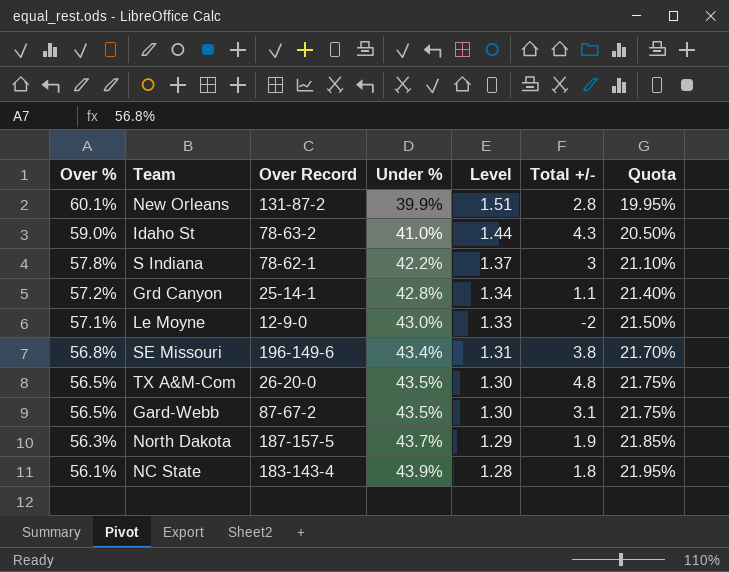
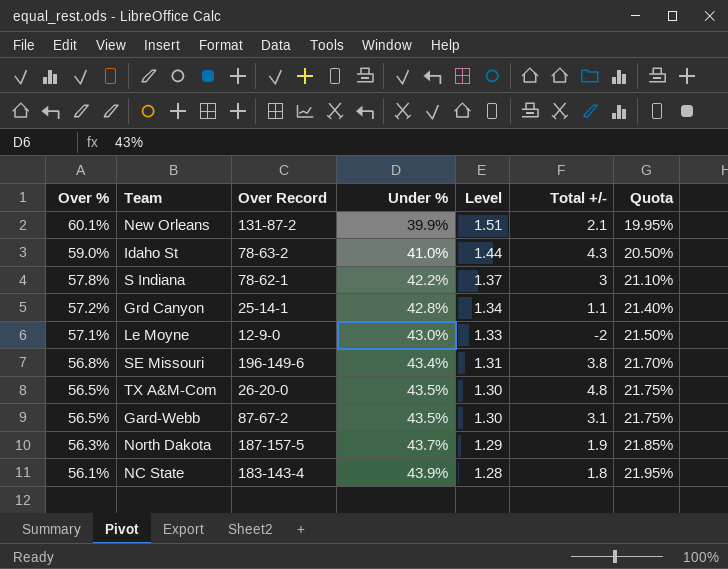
New Orleans | Total +/-: 2.8 -> 2.1

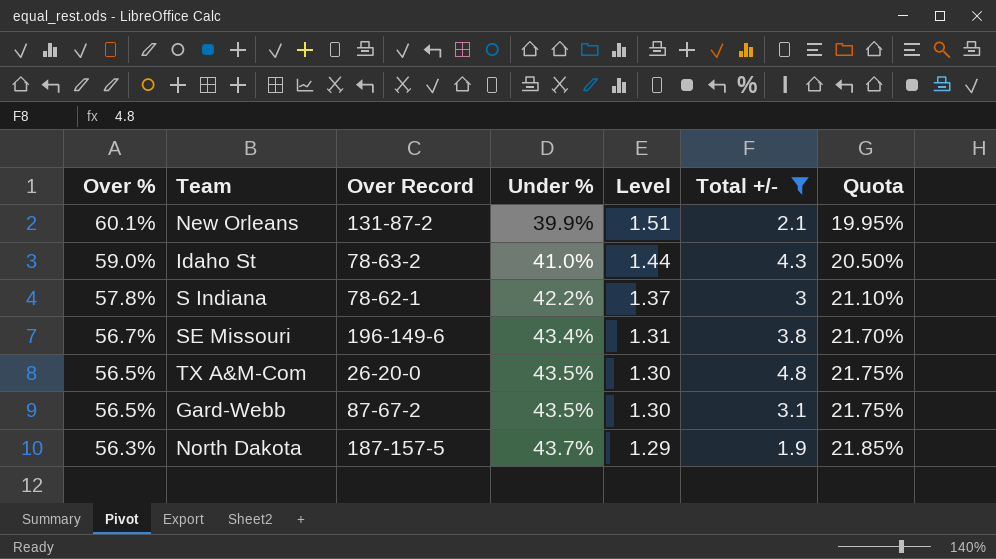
filter: none -> Total +/- >= 1.9
SE Missouri | Over %: 56.8% -> 56.7%

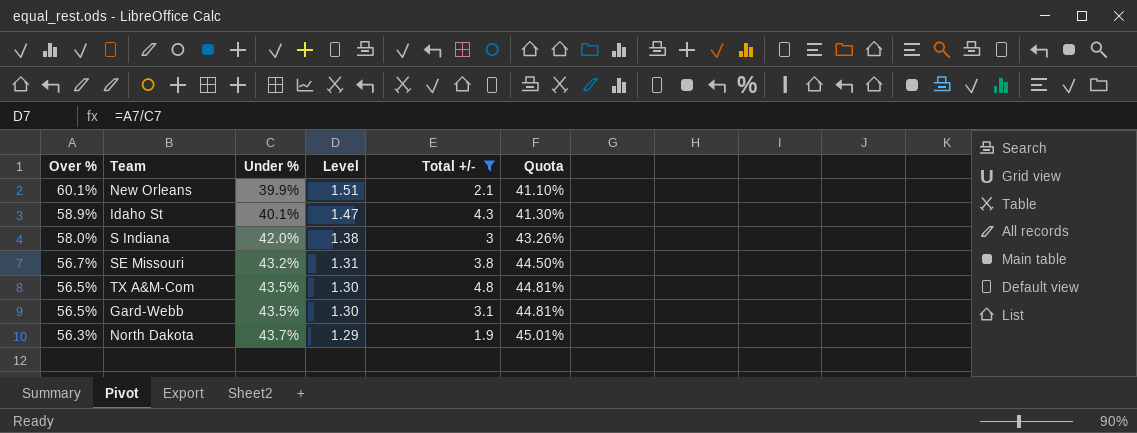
column Over Record | position: 3 -> none
column Quota | formula: [Under %] * 0.5 -> [Under %] * 1.03
Idaho St | Over %: 59.0% -> 58.9%
Idaho St | Under %: 41.0% -> 40.1%
Idaho St | Level: 1.44 -> 1.47
S Indiana | Over %: 57.8% -> 58.0%
S Indiana | Under %: 42.2% -> 42.0%
S Indiana | Level: 1.37 -> 1.38
SE Missouri | Under %: 43.4% -> 43.2%

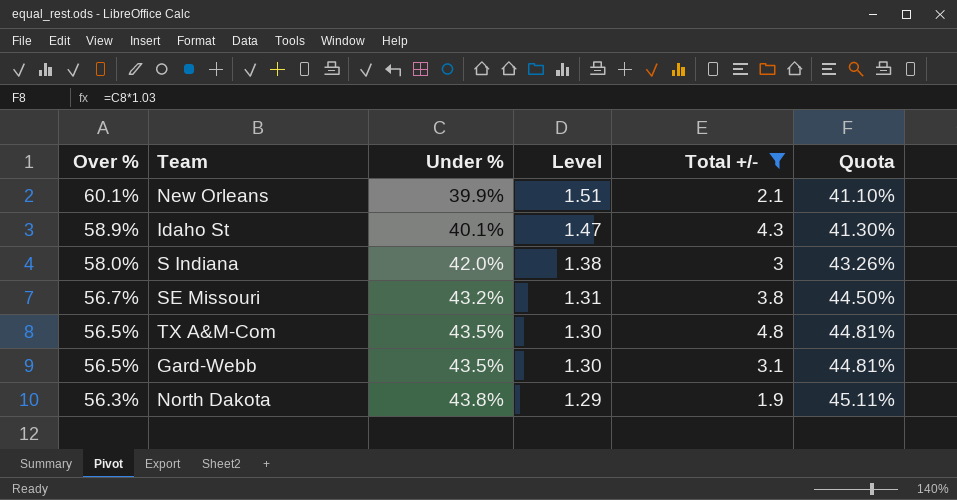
North Dakota | Under %: 43.7% -> 43.8%
North Dakota | Quota: 45.01% -> 45.11%

